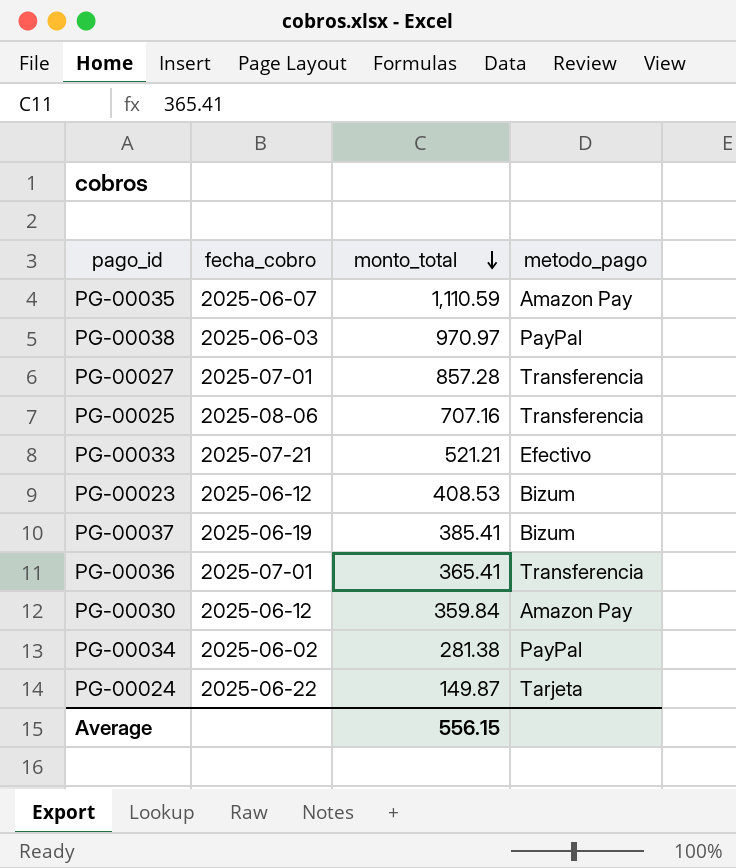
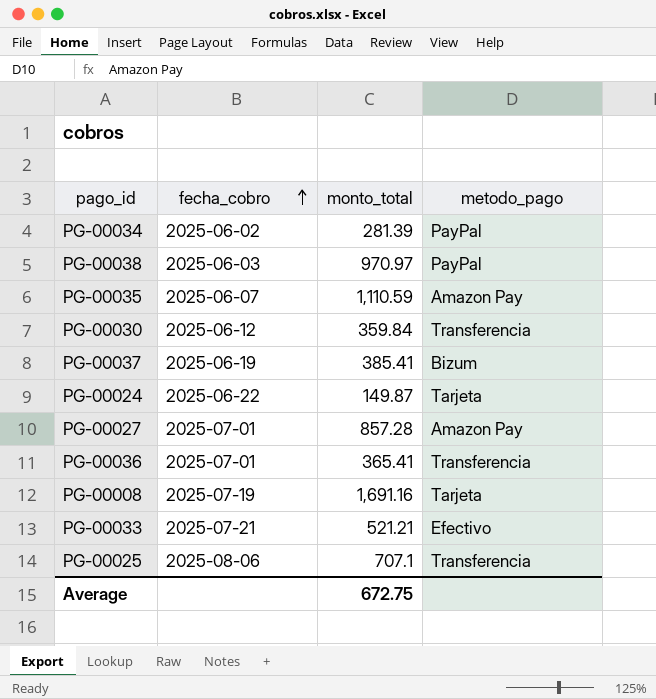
row order: monto_total descending -> fecha_cobro ascending
row PG-00023: 2025-06-12 | 408.53 | Bizum -> none
PG-00034 | monto_total: 281.38 -> 281.39
PG-00030 | metodo_pago: Amazon Pay -> Transferencia
PG-00027 | metodo_pago: Transferencia -> Amazon Pay
row PG-00008: none -> 2025-07-19 | 1,691.16 | Tarjeta
PG-00025 | monto_total: 707.16 -> 707.1
Average | monto_total: 556.15 -> 672.75

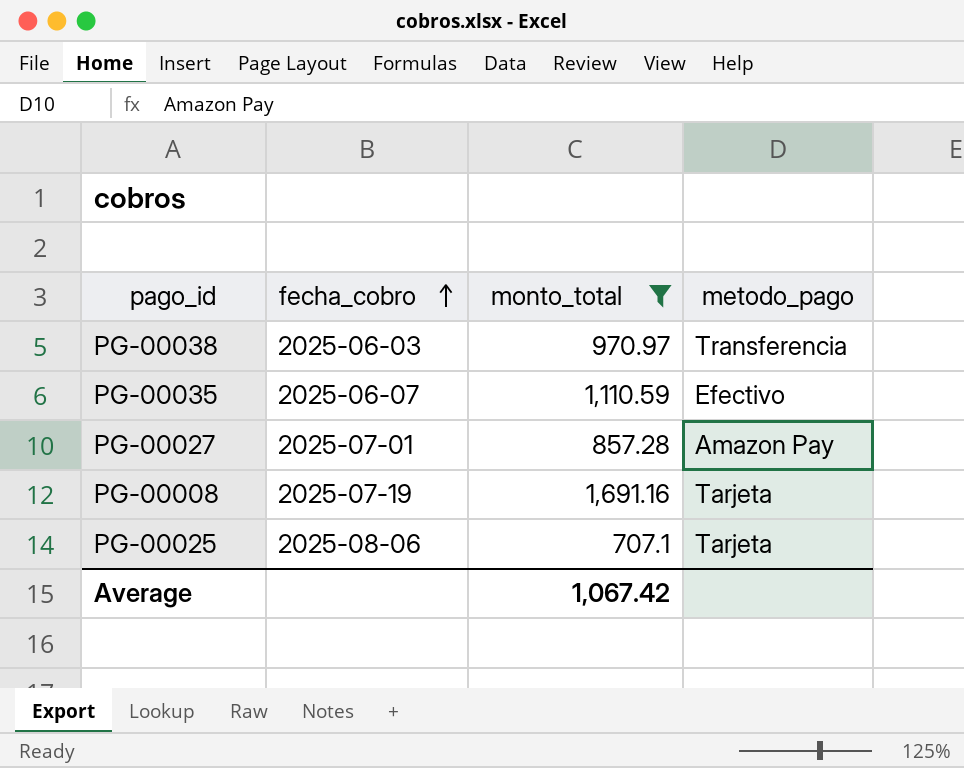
filter: none -> monto_total >= 707.1
PG-00038 | metodo_pago: PayPal -> Transferencia
PG-00035 | metodo_pago: Amazon Pay -> Efectivo
PG-00025 | metodo_pago: Transferencia -> Tarjeta
Average | monto_total: 672.75 -> 1,067.42

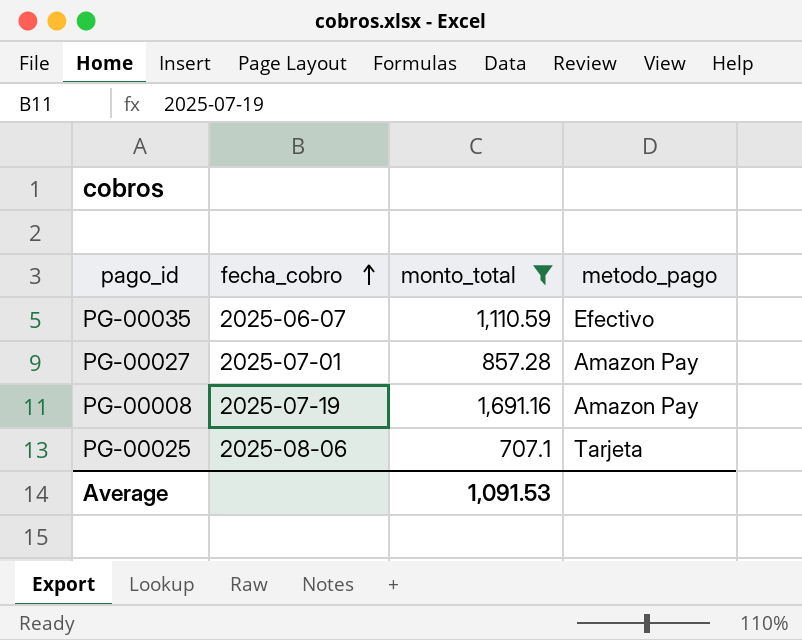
row PG-00038: 2025-06-03 | 970.97 | Transferencia -> none
PG-00008 | metodo_pago: Tarjeta -> Amazon Pay
Average | monto_total: 1,067.42 -> 1,091.53

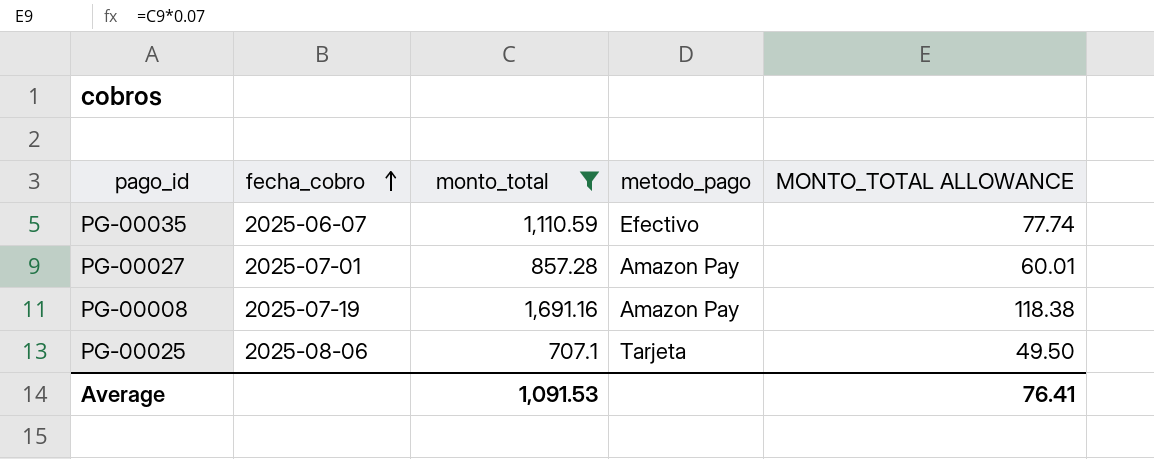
column MONTO_TOTAL ALLOWANCE | formula: none -> [monto_total] * 0.07

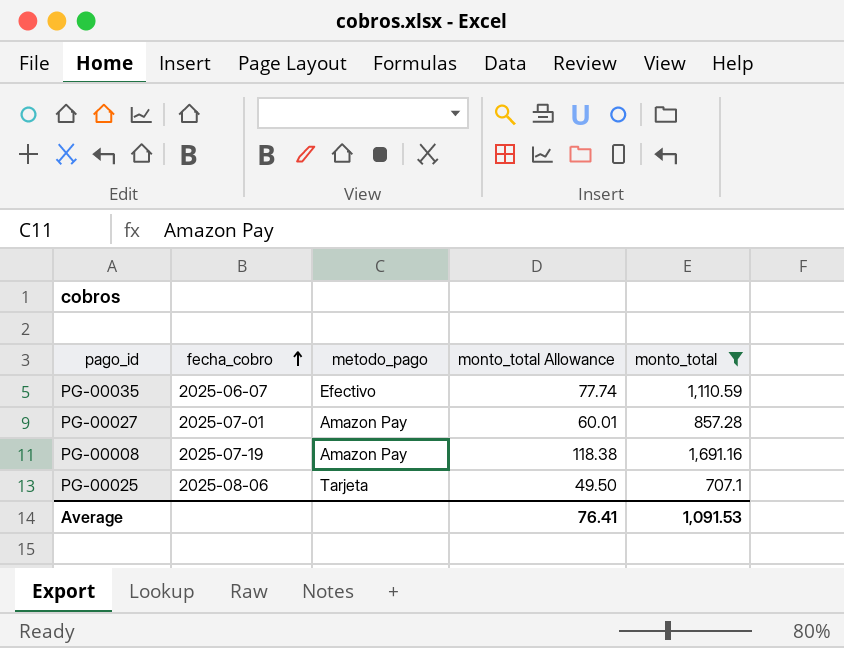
column name: MONTO_TOTAL ALLOWANCE -> monto_total Allowance
column monto_total | position: 3 -> 5

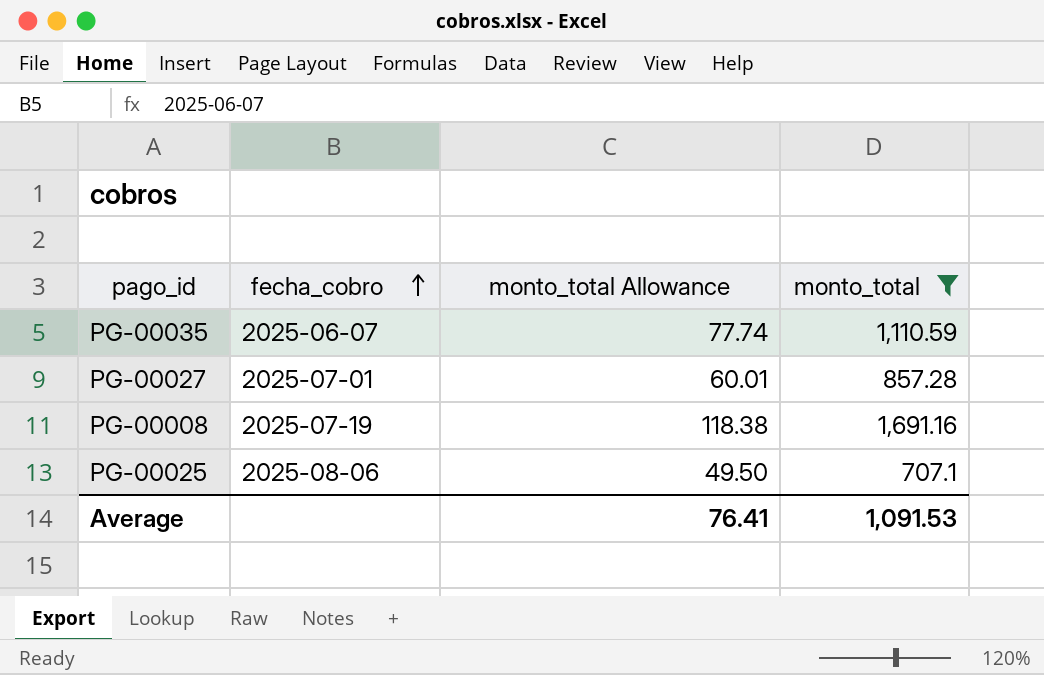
column metodo_pago | position: 3 -> none

